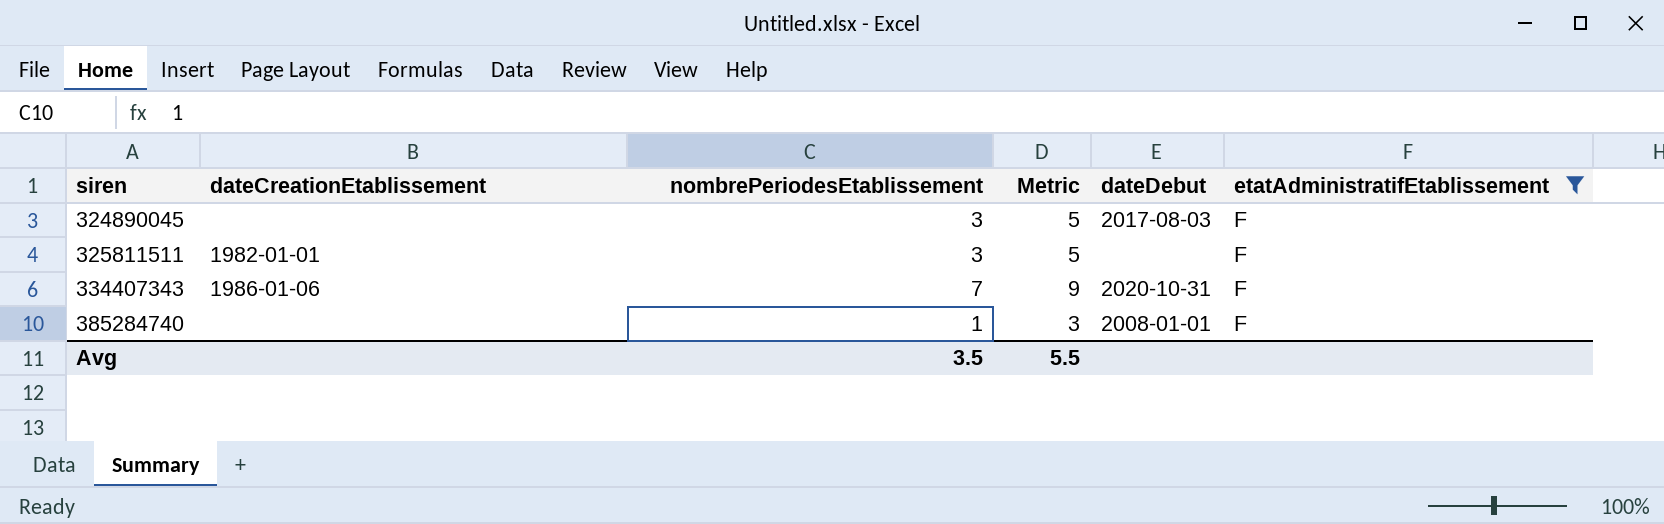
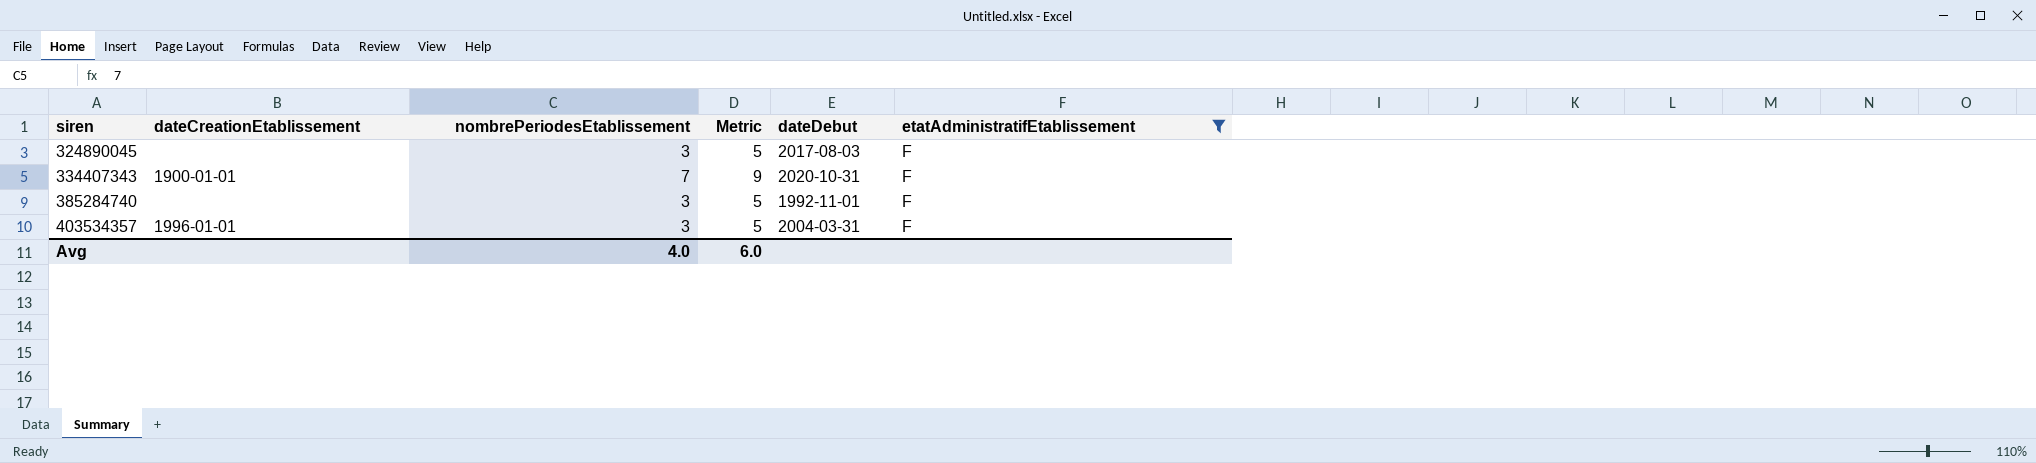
row 325811511: 1982-01-01 | 3 | 5 | none | F -> none
334407343 | dateCreationEtablissement: 1986-01-06 -> 1900-01-01
385284740 | nombrePeriodesEtablissement: 1 -> 3
385284740 | Metric: 3 -> 5
385284740 | dateDebut: 2008-01-01 -> 1992-11-01
row 403534357: none -> 1996-01-01 | 3 | 5 | 2004-03-31 | F
Avg | nombrePeriodesEtablissement: 3.5 -> 4.0
Avg | Metric: 5.5 -> 6.0

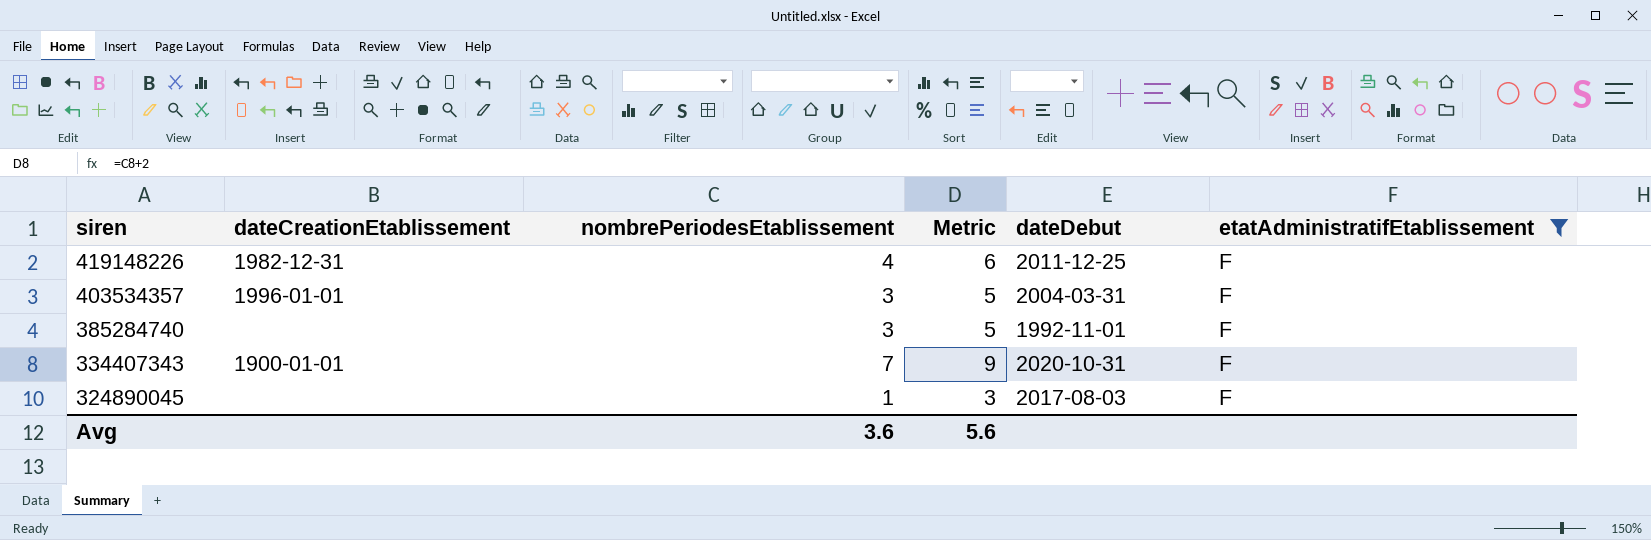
row order: siren ascending -> siren descending
row 419148226: none -> 1982-12-31 | 4 | 6 | 2011-12-25 | F
324890045 | nombrePeriodesEtablissement: 3 -> 1
324890045 | Metric: 5 -> 3
Avg | nombrePeriodesEtablissement: 4.0 -> 3.6
Avg | Metric: 6.0 -> 5.6

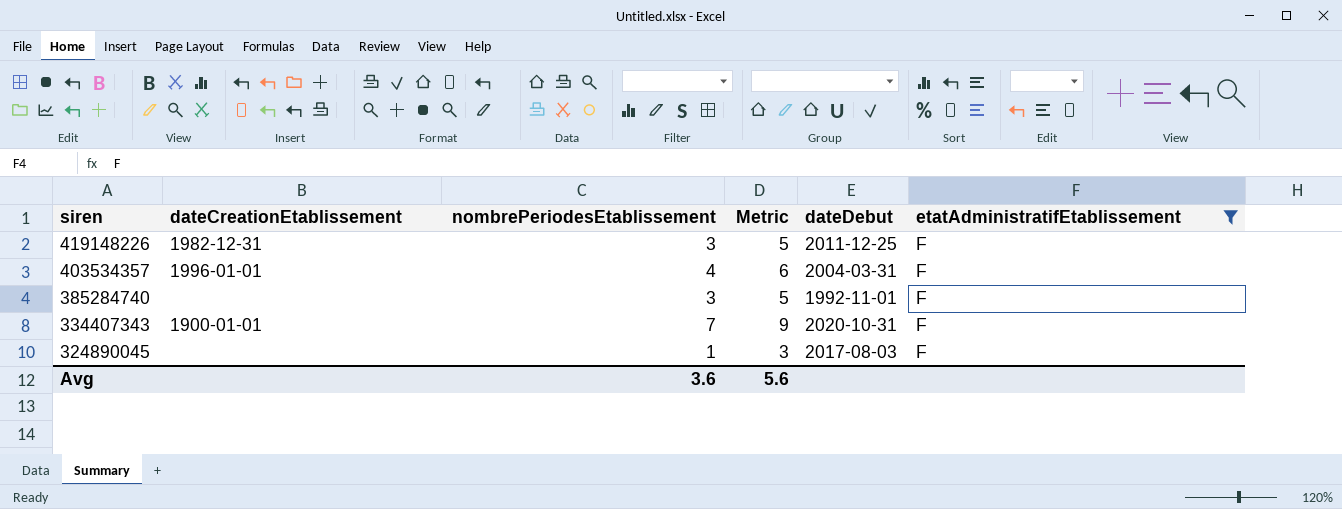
419148226 | nombrePeriodesEtablissement: 4 -> 3
419148226 | Metric: 6 -> 5
403534357 | nombrePeriodesEtablissement: 3 -> 4
403534357 | Metric: 5 -> 6

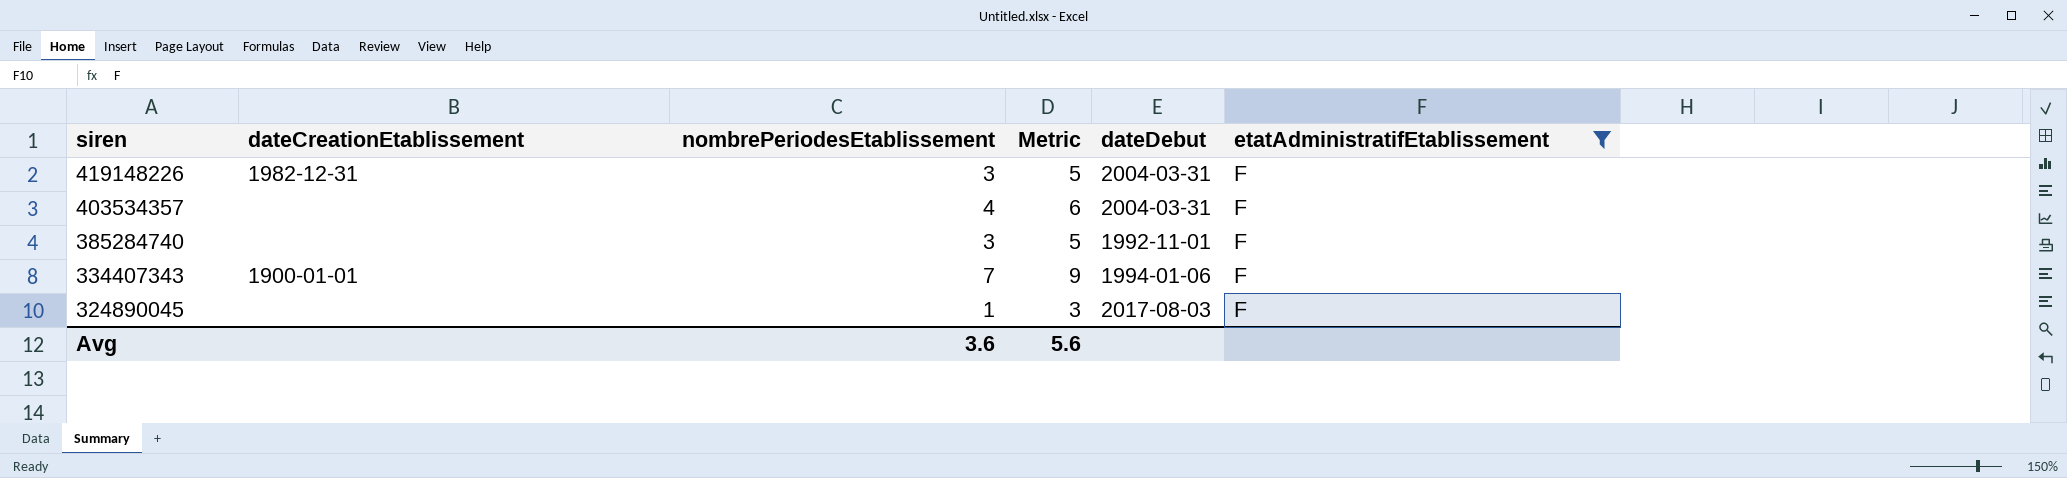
419148226 | dateDebut: 2011-12-25 -> 2004-03-31
403534357 | dateCreationEtablissement: 1996-01-01 -> none
334407343 | dateDebut: 2020-10-31 -> 1994-01-06

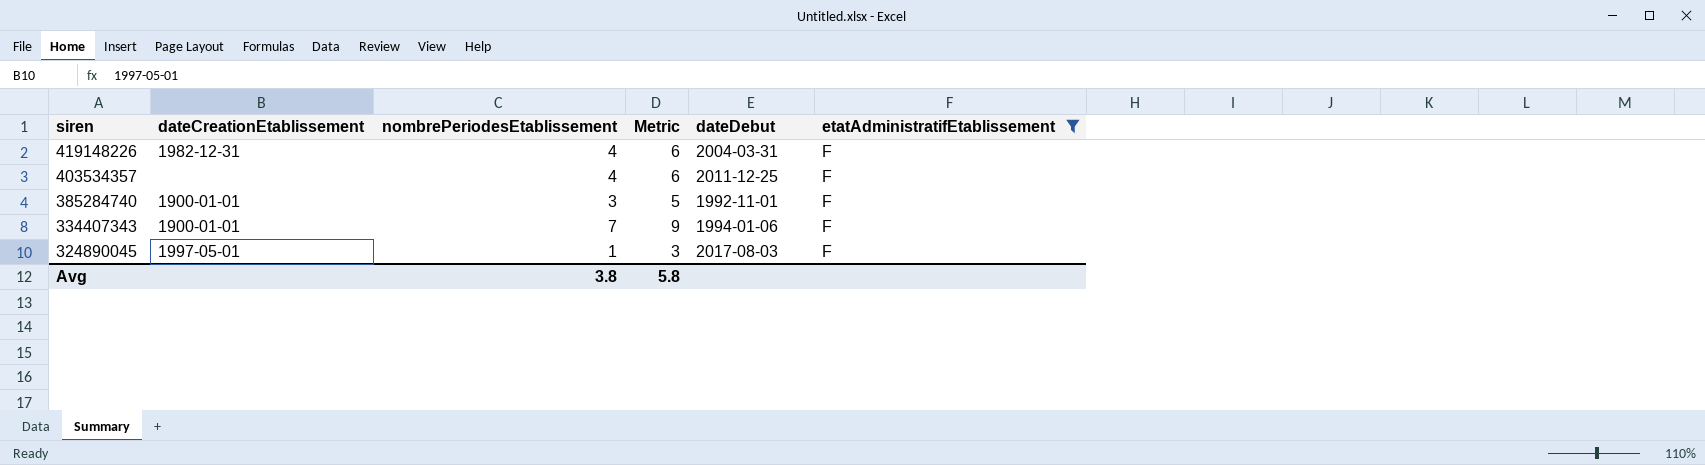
419148226 | nombrePeriodesEtablissement: 3 -> 4
419148226 | Metric: 5 -> 6
403534357 | dateDebut: 2004-03-31 -> 2011-12-25
385284740 | dateCreationEtablissement: none -> 1900-01-01
324890045 | dateCreationEtablissement: none -> 1997-05-01
Avg | nombrePeriodesEtablissement: 3.6 -> 3.8
Avg | Metric: 5.6 -> 5.8

